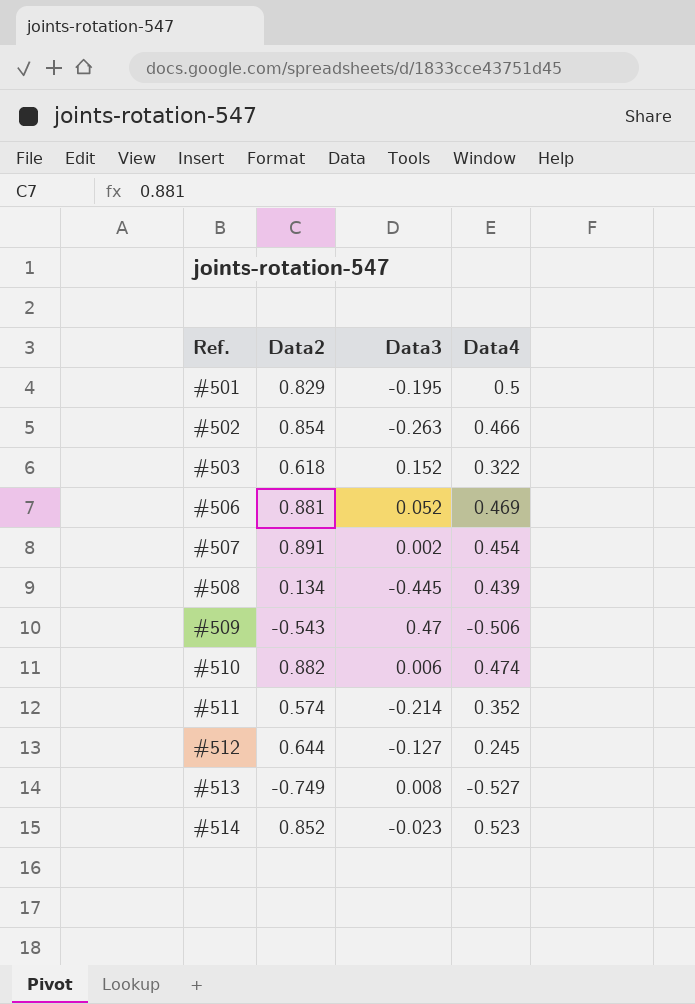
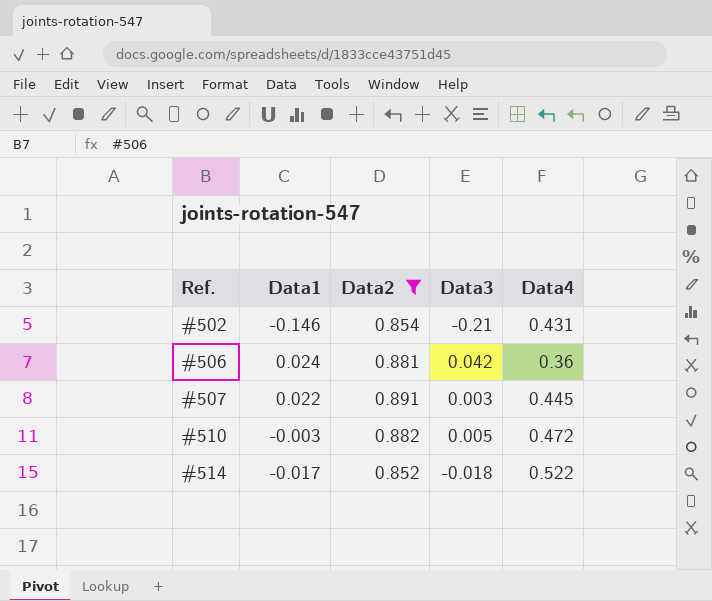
filter: none -> Data2 >= 0.852
column Data1 | position: none -> 2
#502 | Data3: -0.263 -> -0.21
#502 | Data4: 0.466 -> 0.431
#506 | Data3: 0.052 -> 0.042
#506 | Data4: 0.469 -> 0.36
#507 | Data3: 0.002 -> 0.003
#507 | Data4: 0.454 -> 0.445
#510 | Data3: 0.006 -> 0.005
#510 | Data4: 0.474 -> 0.472
#514 | Data3: -0.023 -> -0.018
#514 | Data4: 0.523 -> 0.522

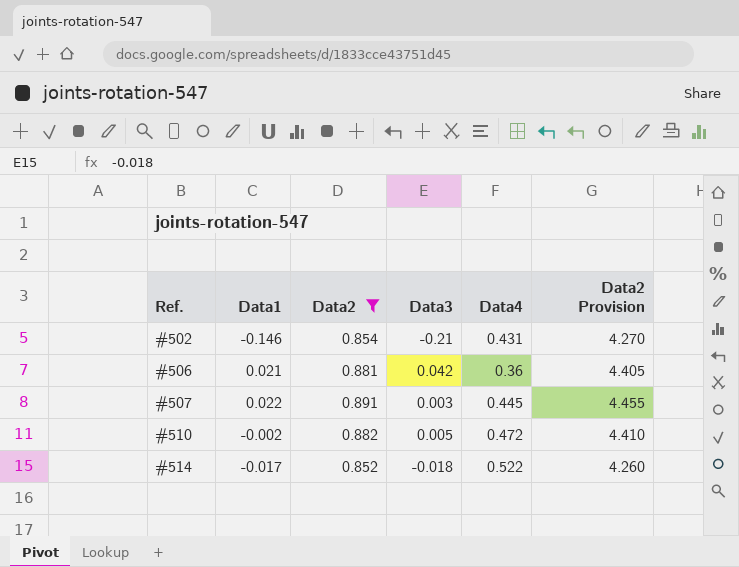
column Data2 Provision | formula: none -> [Data2] * 5
#506 | Data1: 0.024 -> 0.021
#510 | Data1: -0.003 -> -0.002

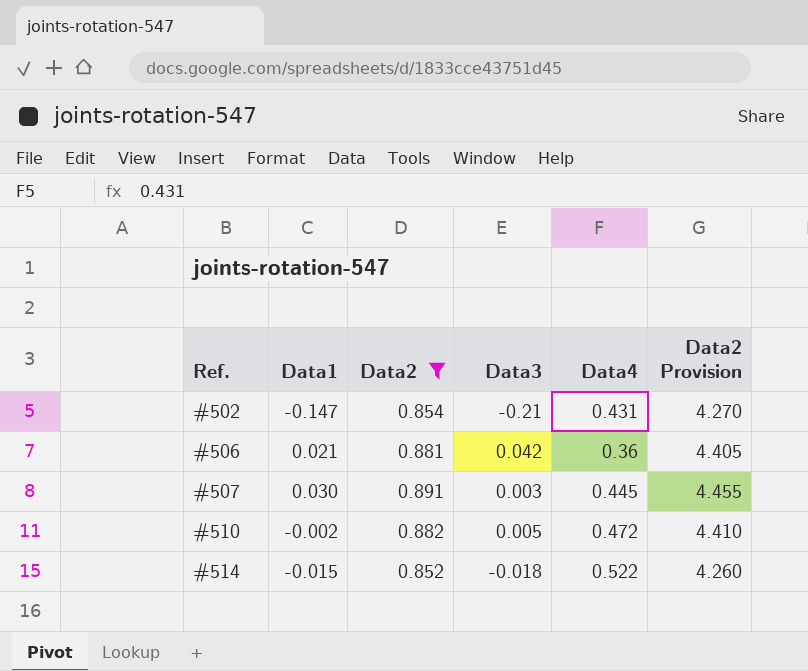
#502 | Data1: -0.146 -> -0.147
#507 | Data1: 0.022 -> 0.030
#514 | Data1: -0.017 -> -0.015

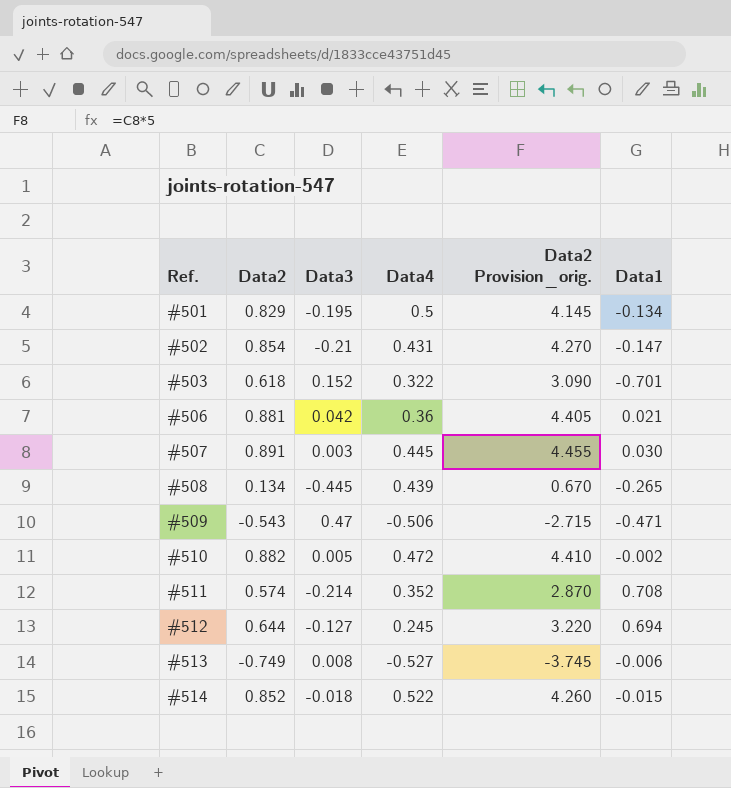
filter: Data2 >= 0.852 -> none
column name: Data2 Provision -> Data2 Provision_orig.
column Data1 | position: 2 -> 6

